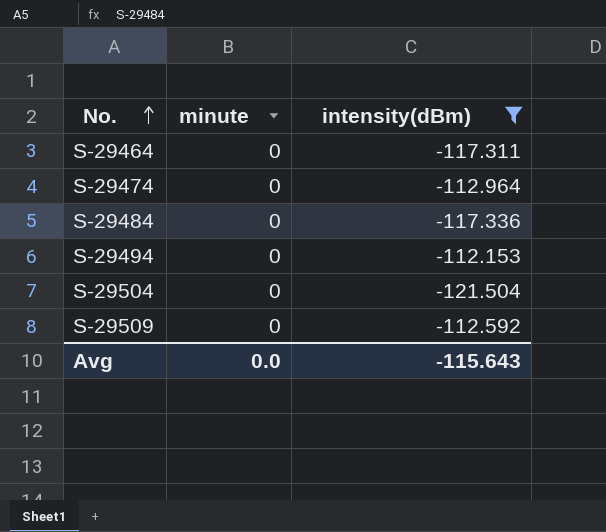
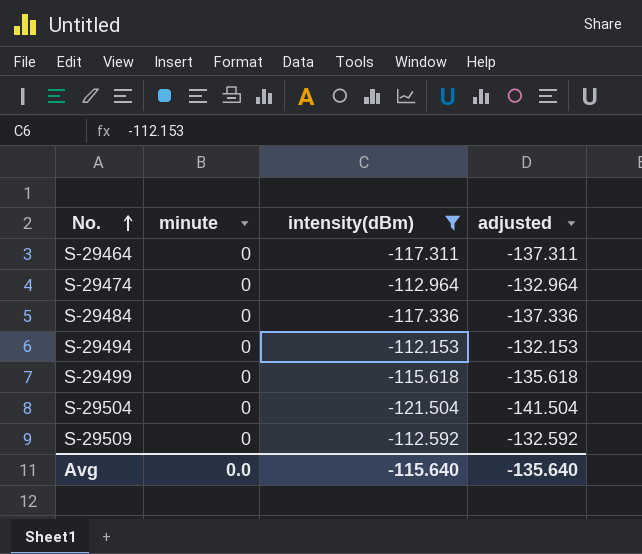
column adjusted | formula: none -> [intensity(dBm)] - 20
row S-29499: none -> 0 | -115.618 | -135.618
Avg | intensity(dBm): -115.643 -> -115.640

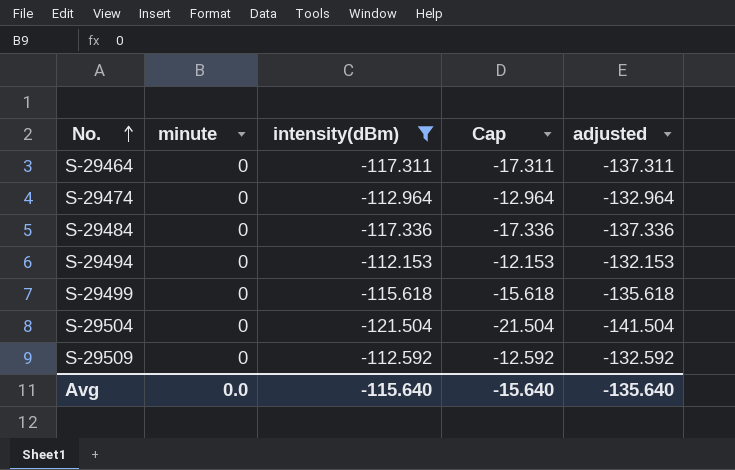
column Cap | formula: none -> [intensity(dBm)] + 100

